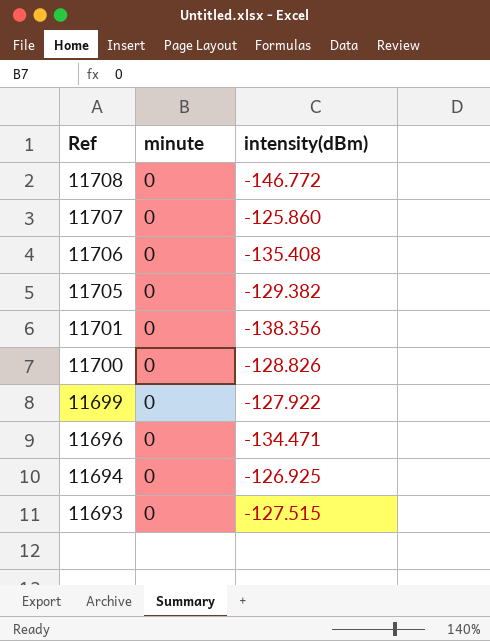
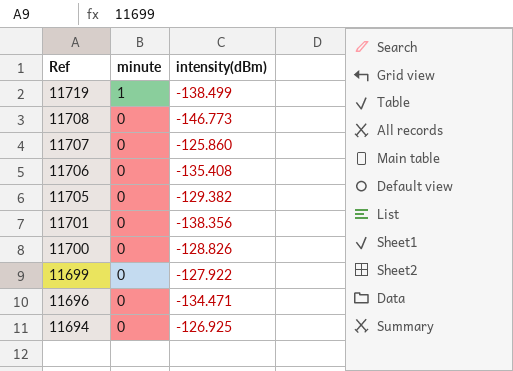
row 11693: 0 | -127.515 -> none
row 11719: none -> 1 | -138.499
11708 | intensity(dBm): -146.772 -> -146.773

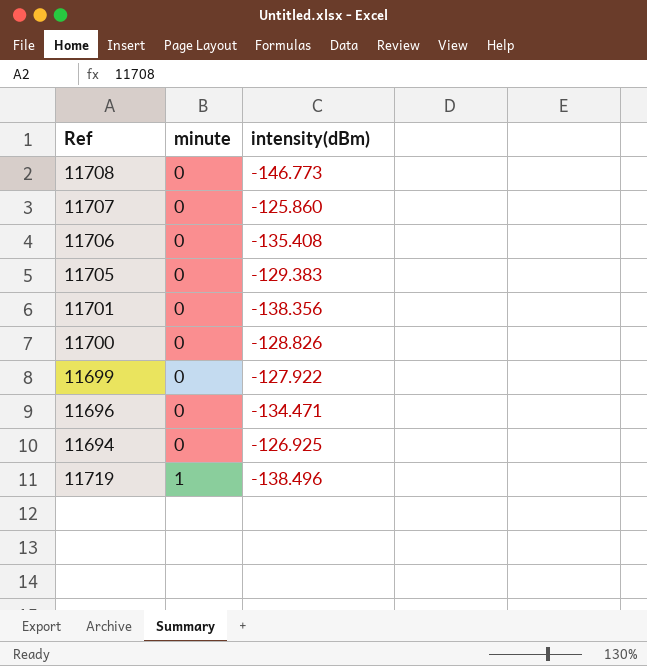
row order: Ref descending -> minute ascending
11705 | intensity(dBm): -129.382 -> -129.383
11719 | intensity(dBm): -138.499 -> -138.496

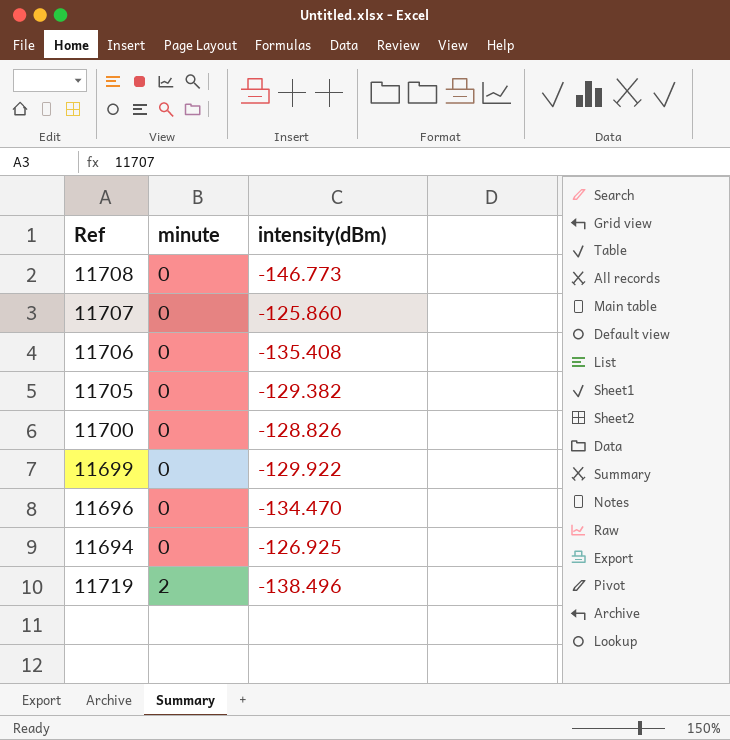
row 11701: 0 | -138.356 -> none
11705 | intensity(dBm): -129.383 -> -129.382
11699 | intensity(dBm): -127.922 -> -129.922
11696 | intensity(dBm): -134.471 -> -134.470
11719 | minute: 1 -> 2

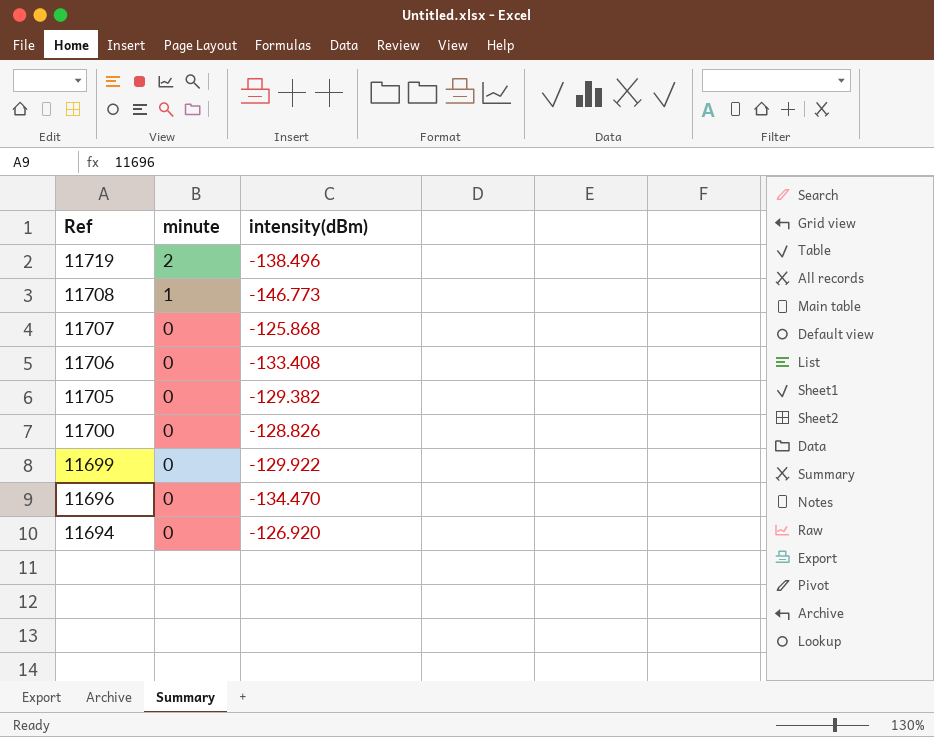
row order: minute ascending -> Ref descending
11708 | minute: 0 -> 1
11707 | intensity(dBm): -125.860 -> -125.868
11706 | intensity(dBm): -135.408 -> -133.408
11694 | intensity(dBm): -126.925 -> -126.920

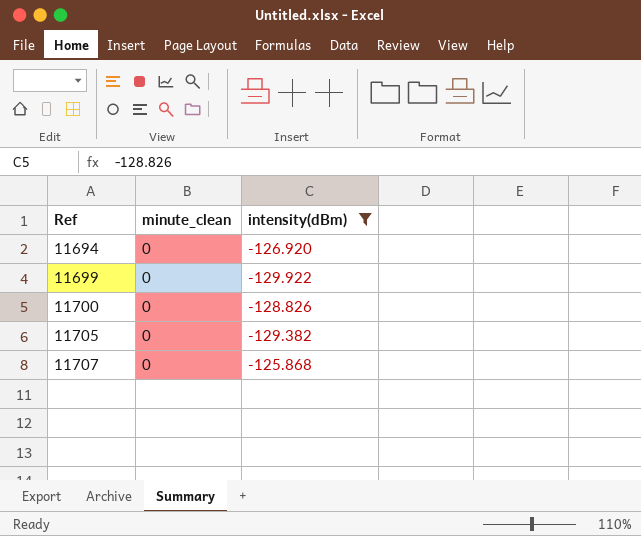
filter: none -> intensity(dBm) >= -129.922
row order: Ref descending -> Ref ascending
column name: minute -> minute_clean

